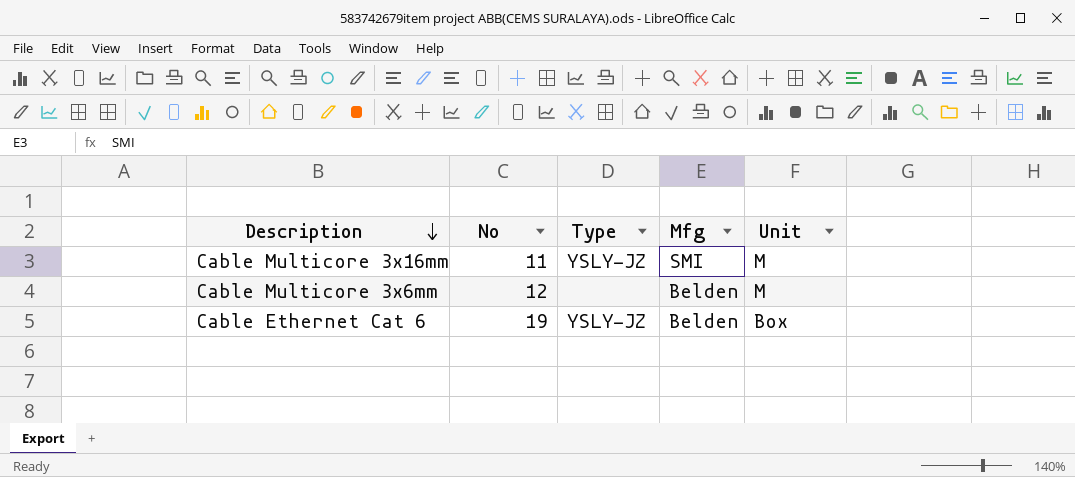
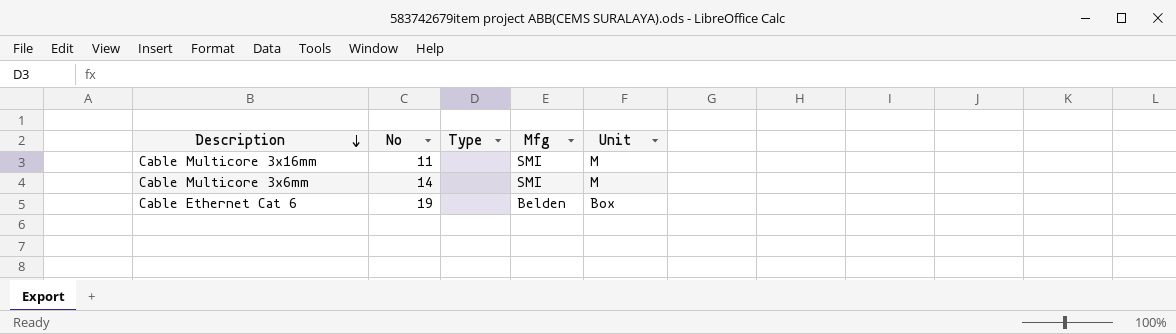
Cable Multicore 3x16mm | Type: YSLY-JZ -> none
Cable Multicore 3x6mm | No: 12 -> 14
Cable Multicore 3x6mm | Mfg: Belden -> SMI
Cable Ethernet Cat 6 | Type: YSLY-JZ -> none

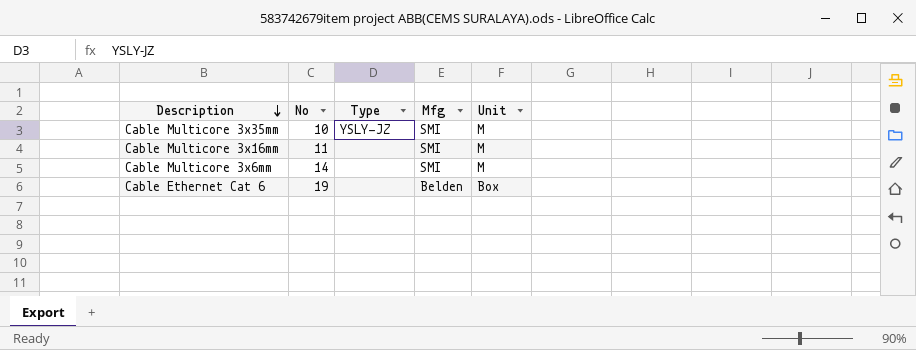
row Cable Multicore 3x35mm: none -> 10 | YSLY-JZ | SMI | M

